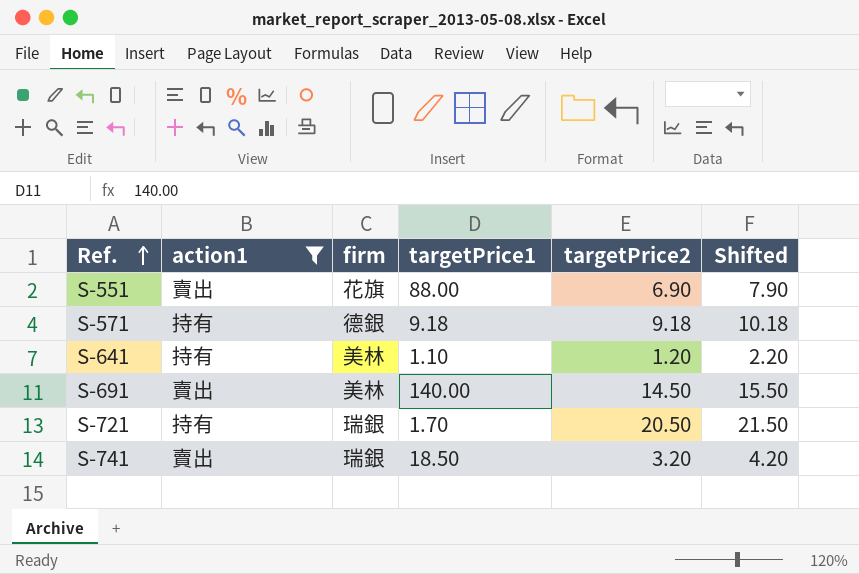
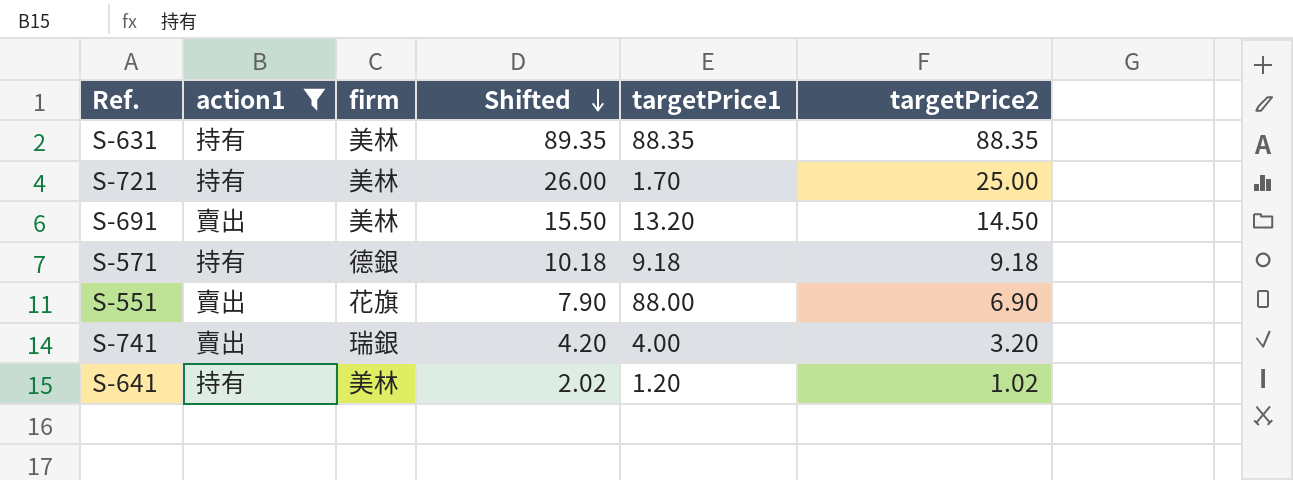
row order: Ref. ascending -> Shifted descending
column Shifted | position: 6 -> 4
row S-631: none -> 持有 | 美林 | 89.35 | 88.35 | 88.35
S-721 | firm: 瑞銀 -> 美林
S-721 | Shifted: 21.50 -> 26.00
S-721 | targetPrice2: 20.50 -> 25.00
S-691 | targetPrice1: 140.00 -> 13.20
S-741 | targetPrice1: 18.50 -> 4.00
S-641 | Shifted: 2.20 -> 2.02
S-641 | targetPrice1: 1.10 -> 1.20
S-641 | targetPrice2: 1.20 -> 1.02

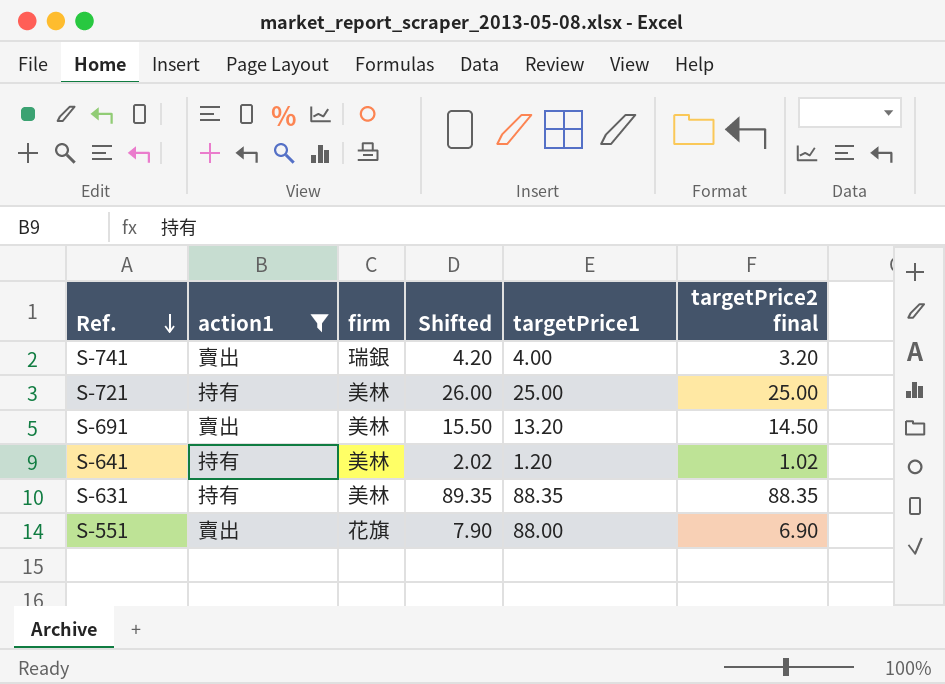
row order: Shifted descending -> Ref. descending
column name: targetPrice2 -> targetPrice2 final
row S-571: 持有 | 德銀 | 10.18 | 9.18 | 9.18 -> none
S-721 | targetPrice1: 1.70 -> 25.00

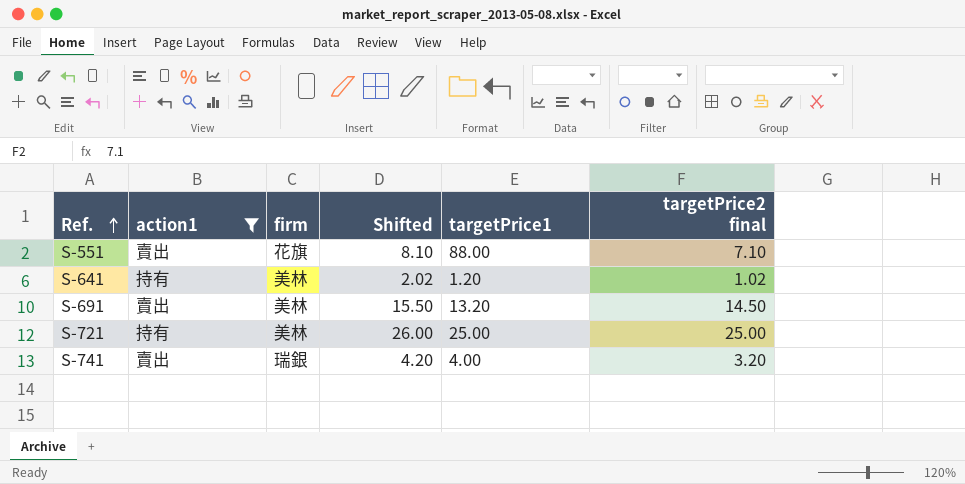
row order: Ref. descending -> Ref. ascending
row S-631: 持有 | 美林 | 89.35 | 88.35 | 88.35 -> none
S-551 | Shifted: 7.90 -> 8.10
S-551 | targetPrice2 final: 6.90 -> 7.10

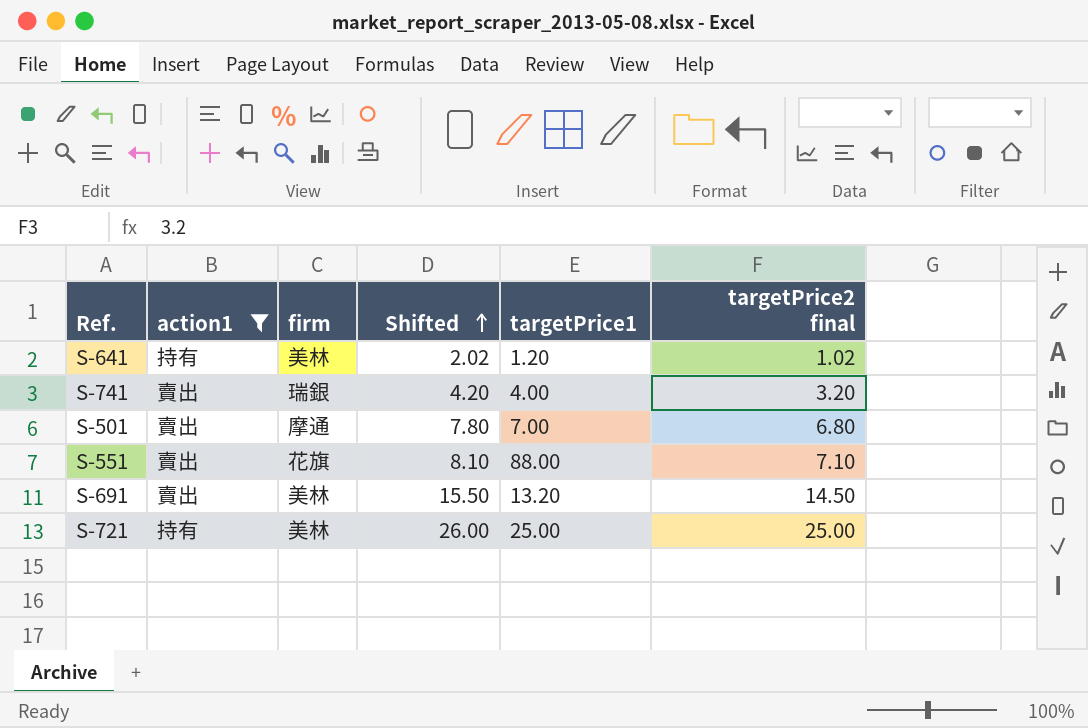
row order: Ref. ascending -> Shifted ascending
row S-501: none -> 賣出 | 摩通 | 7.80 | 7.00 | 6.80

